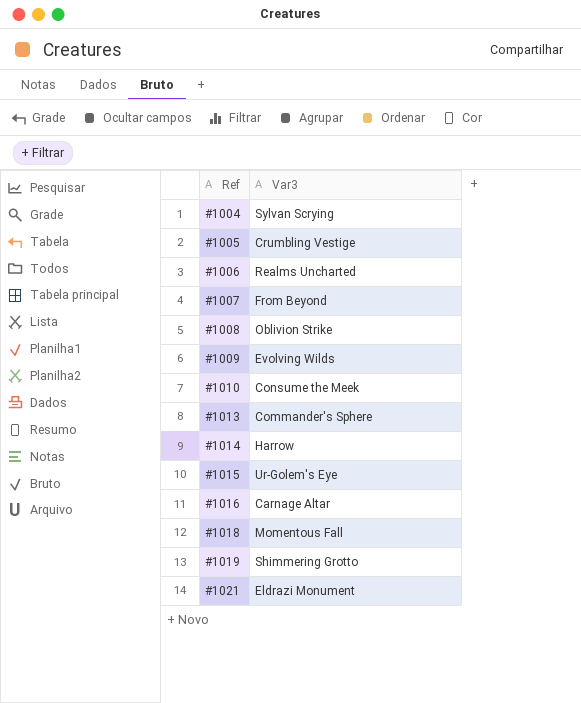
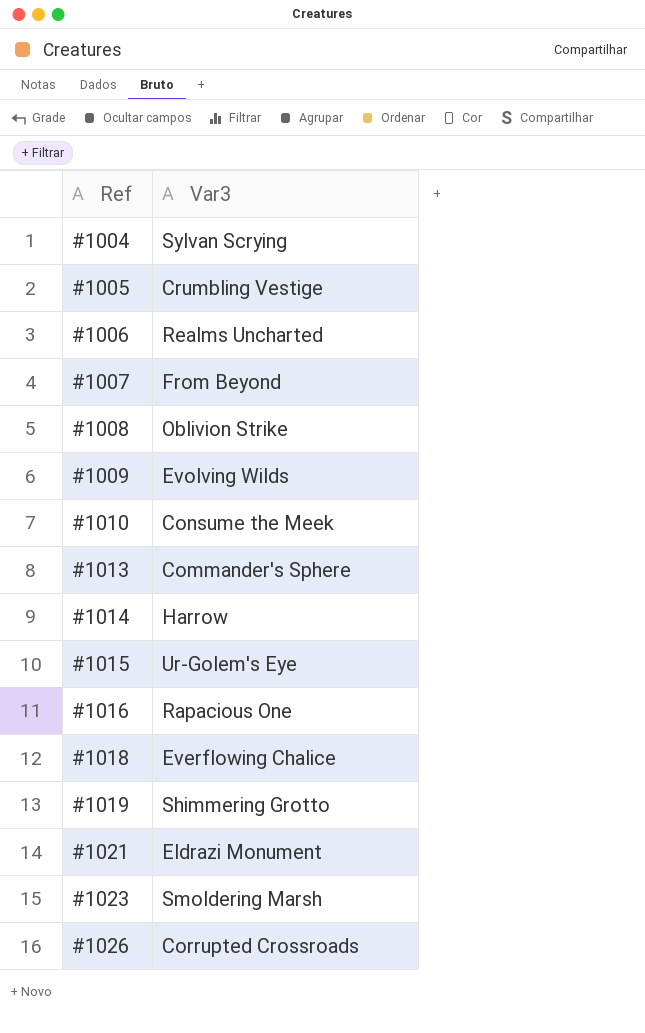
#1016 | Var3: Carnage Altar -> Rapacious One
#1018 | Var3: Momentous Fall -> Everflowing Chalice
row #1023: none -> Smoldering Marsh
row #1026: none -> Corrupted Crossroads

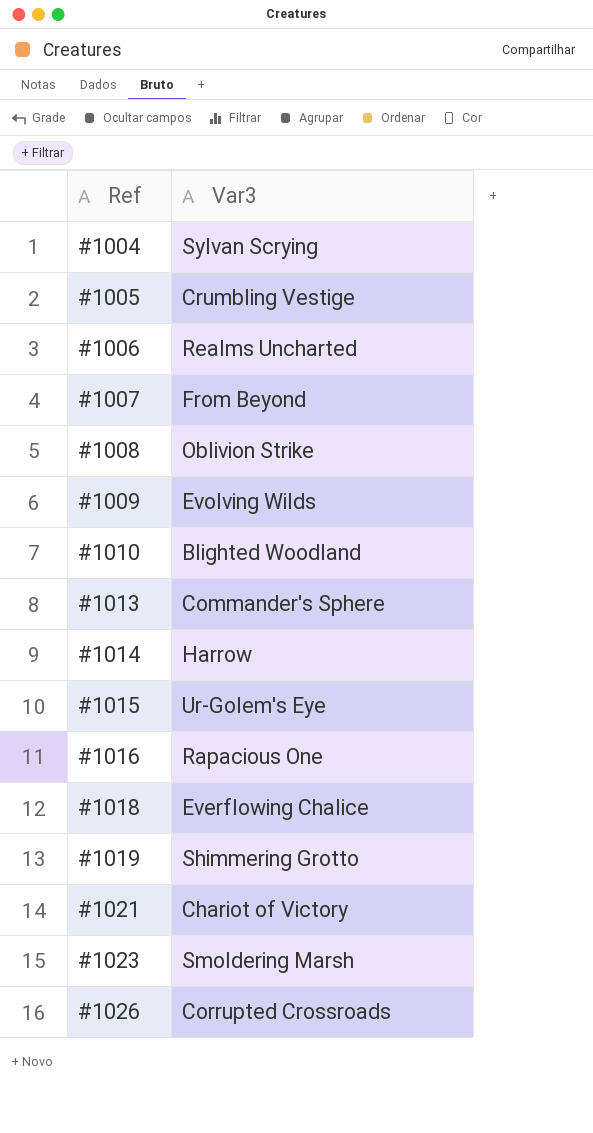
#1010 | Var3: Consume the Meek -> Blighted Woodland
#1021 | Var3: Eldrazi Monument -> Chariot of Victory

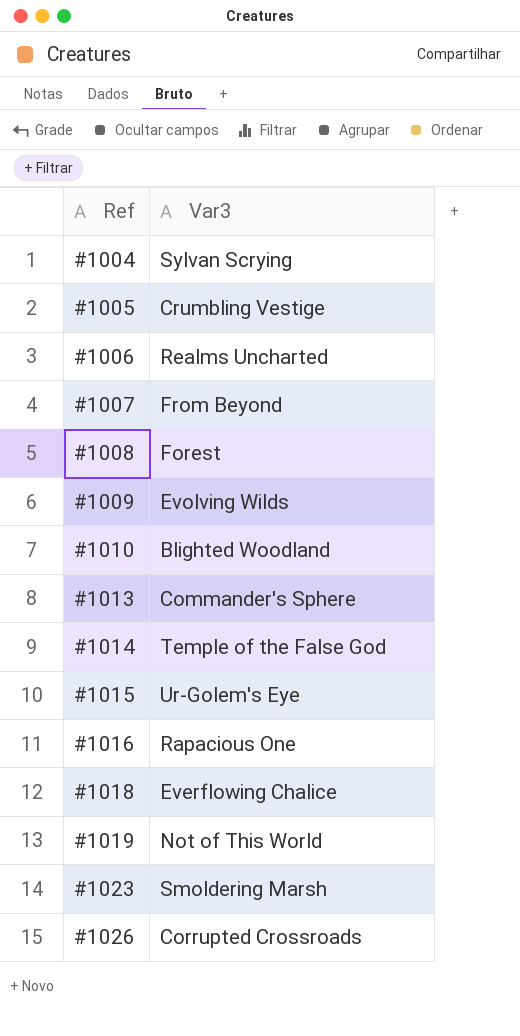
row #1021: Chariot of Victory -> none
#1008 | Var3: Oblivion Strike -> Forest
#1014 | Var3: Harrow -> Temple of the False God
#1019 | Var3: Shimmering Grotto -> Not of This World

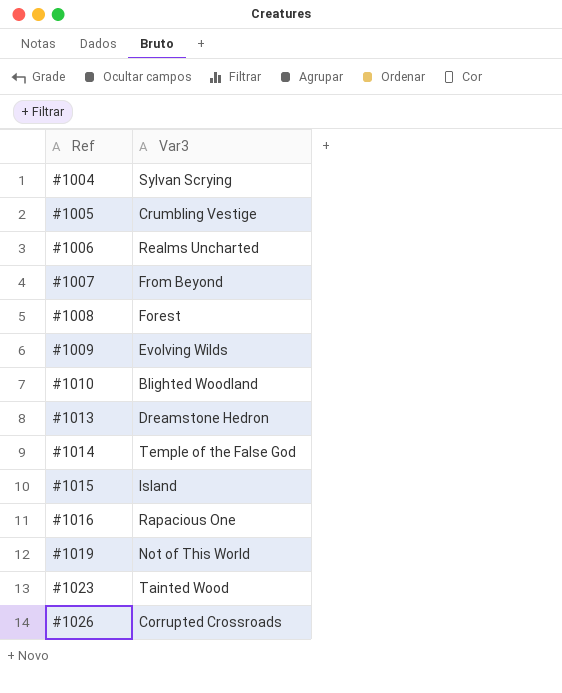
row #1018: Everflowing Chalice -> none
#1013 | Var3: Commander's Sphere -> Dreamstone Hedron
#1015 | Var3: Ur-Golem's Eye -> Island
#1023 | Var3: Smoldering Marsh -> Tainted Wood

